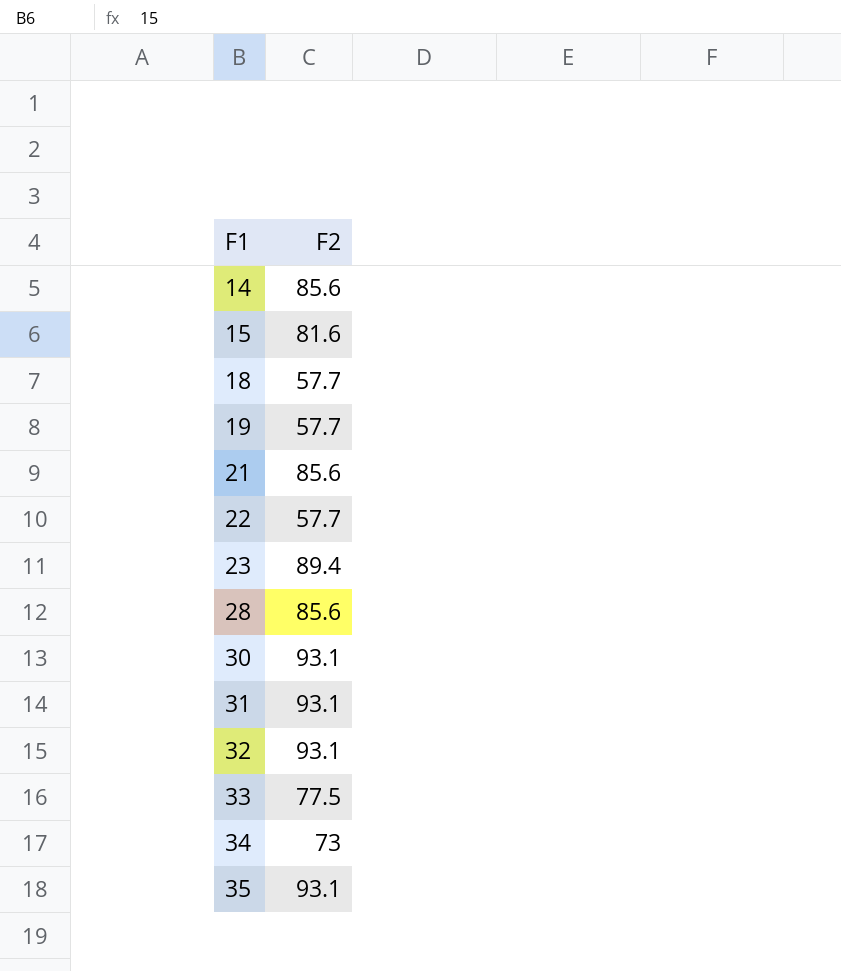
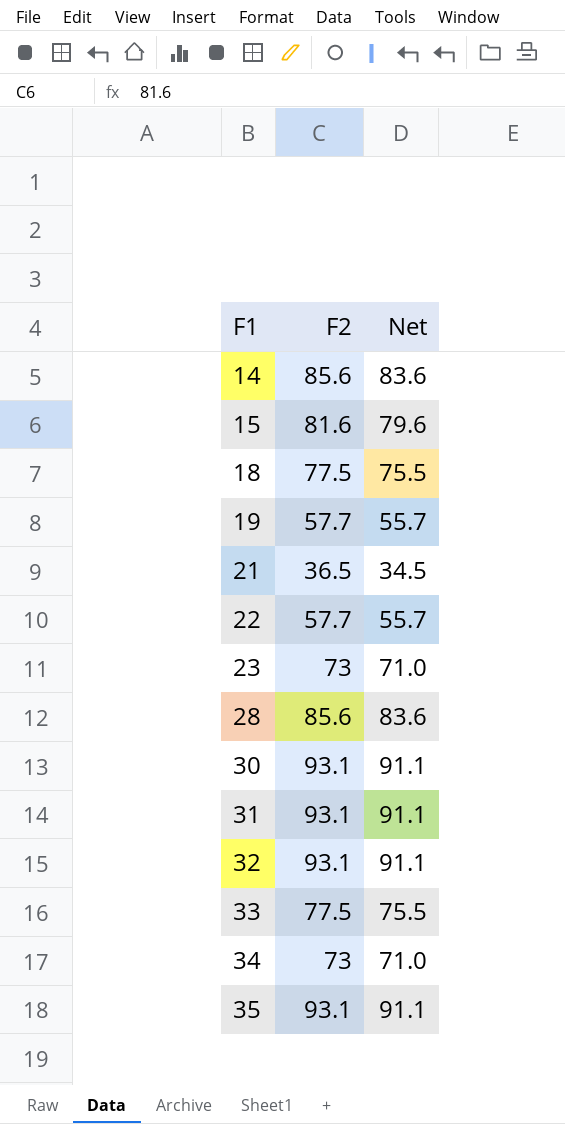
column Net | formula: none -> [F2] - 2
18 | F2: 57.7 -> 77.5
21 | F2: 85.6 -> 36.5
23 | F2: 89.4 -> 73

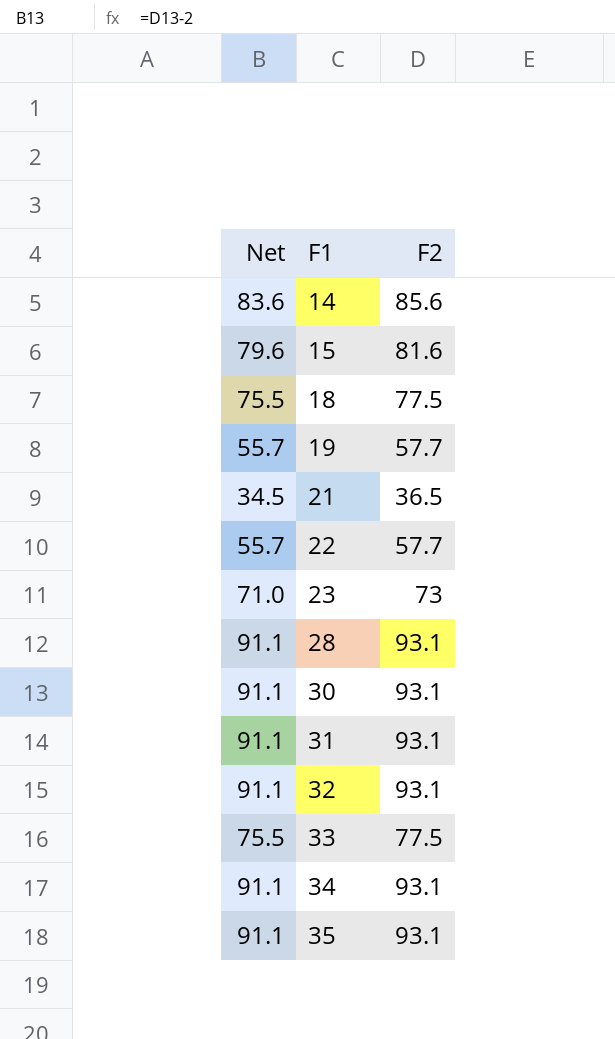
column Net | position: 3 -> 1
28 | Net: 83.6 -> 91.1
28 | F2: 85.6 -> 93.1
34 | Net: 71.0 -> 91.1
34 | F2: 73 -> 93.1

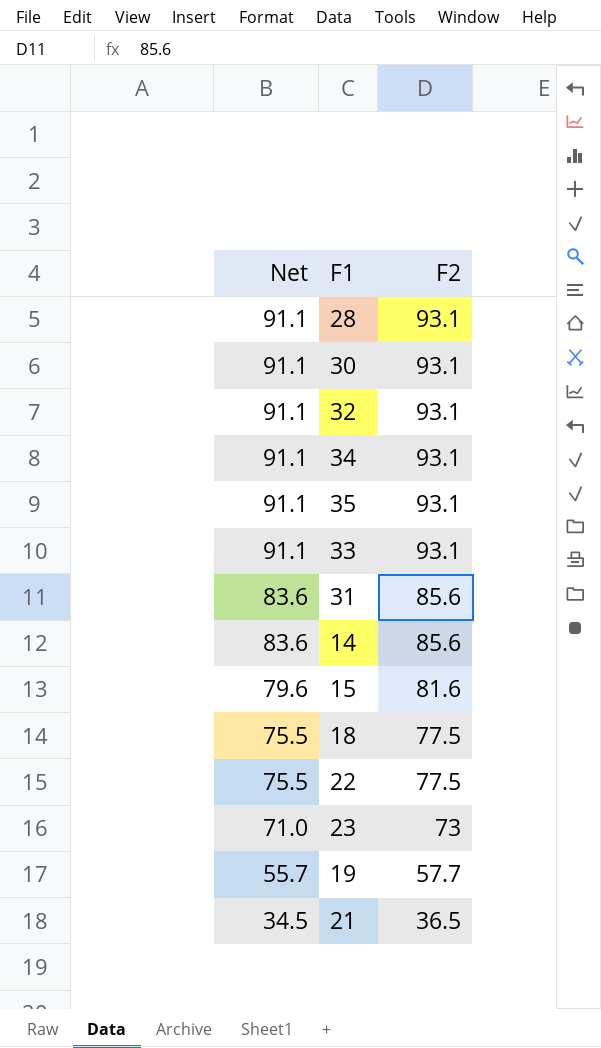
row order: F1 ascending -> Net descending
33 | Net: 75.5 -> 91.1
33 | F2: 77.5 -> 93.1
31 | Net: 91.1 -> 83.6
31 | F2: 93.1 -> 85.6
22 | Net: 55.7 -> 75.5
22 | F2: 57.7 -> 77.5

